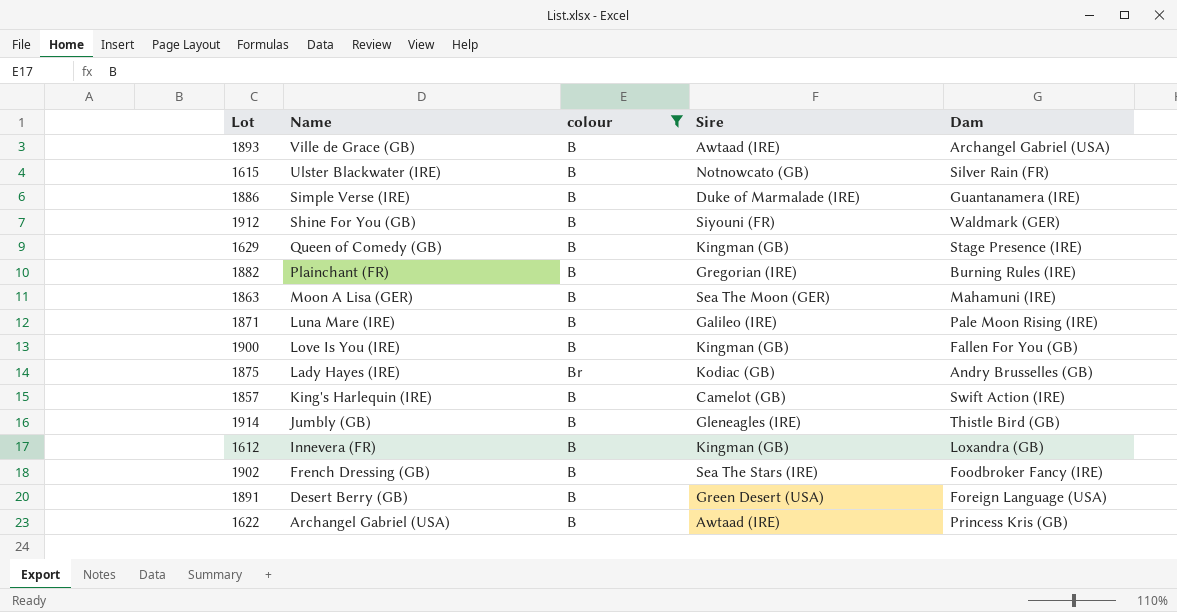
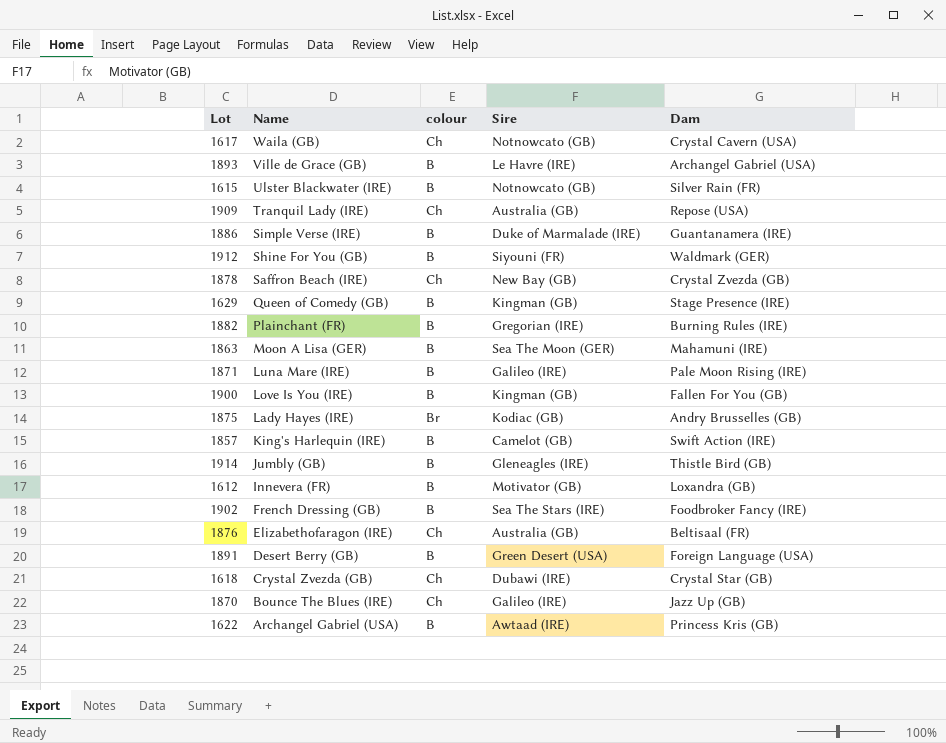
filter: colour != Ch -> none
1893 | Sire: Awtaad (IRE) -> Le Havre (IRE)
1612 | Sire: Kingman (GB) -> Motivator (GB)

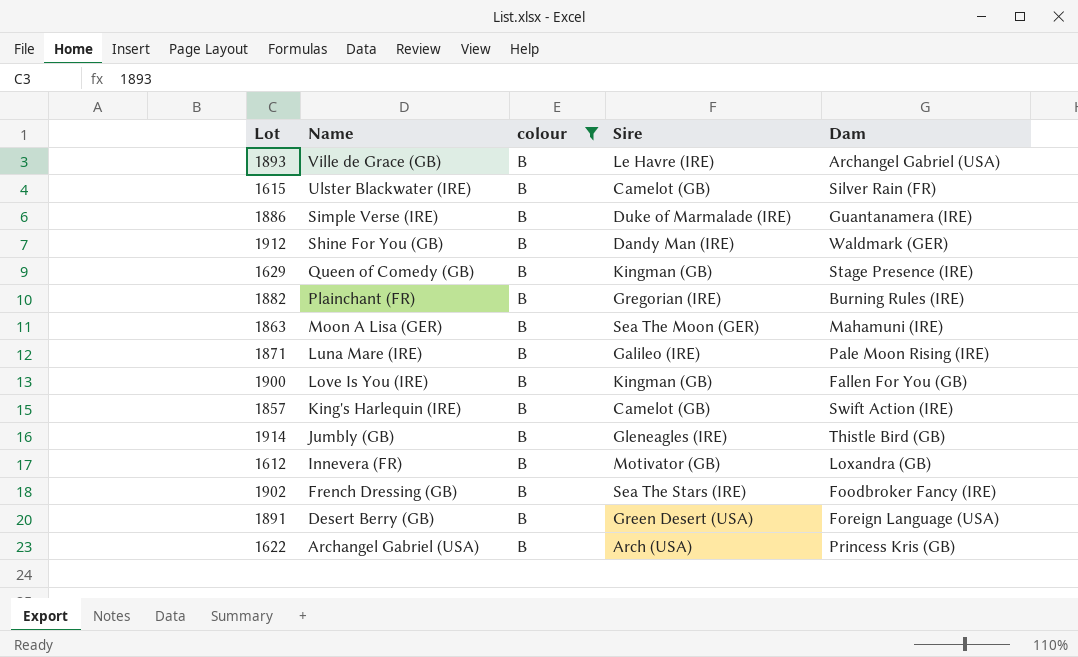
filter: none -> colour = B
1615 | Sire: Notnowcato (GB) -> Camelot (GB)
1912 | Sire: Siyouni (FR) -> Dandy Man (IRE)
1622 | Sire: Awtaad (IRE) -> Arch (USA)

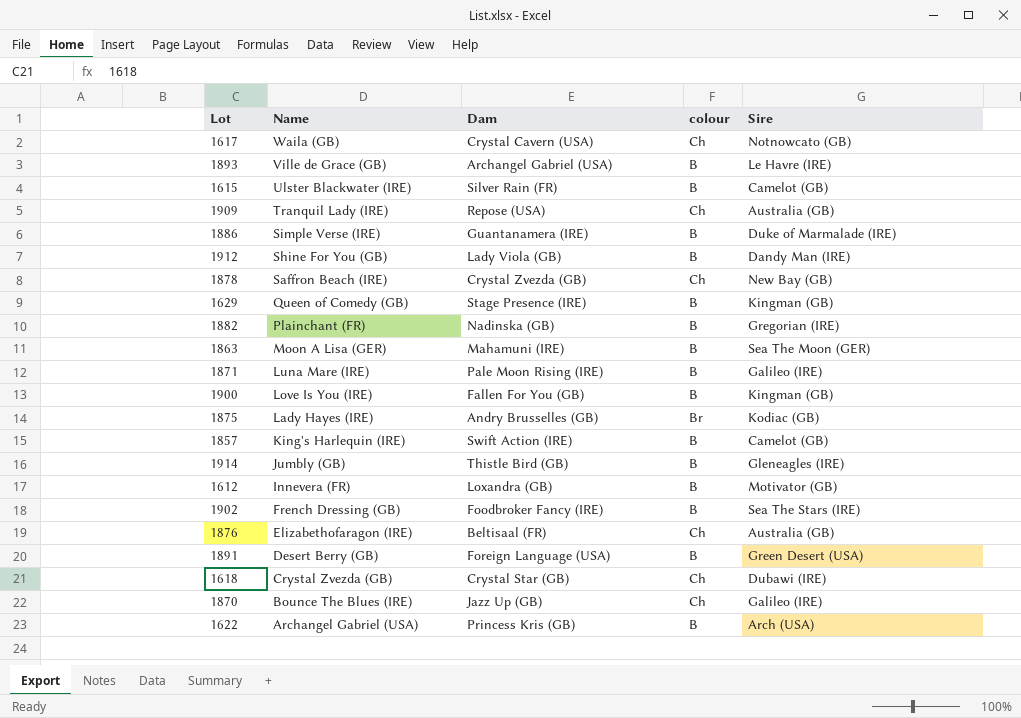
filter: colour = B -> none
column Dam | position: 5 -> 3
1912 | Dam: Waldmark (GER) -> Lady Viola (GB)
1882 | Dam: Burning Rules (IRE) -> Nadinska (GB)

